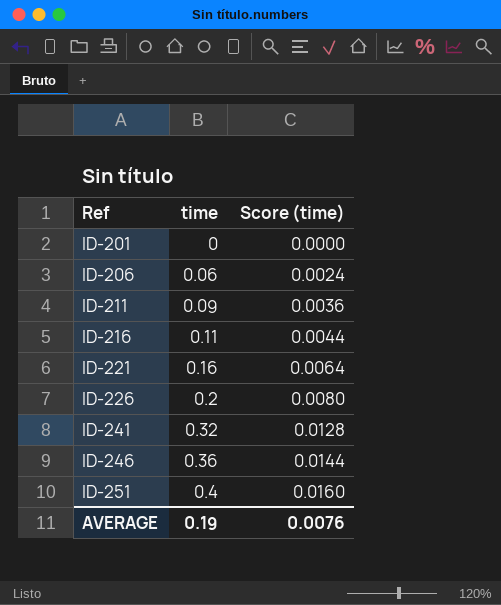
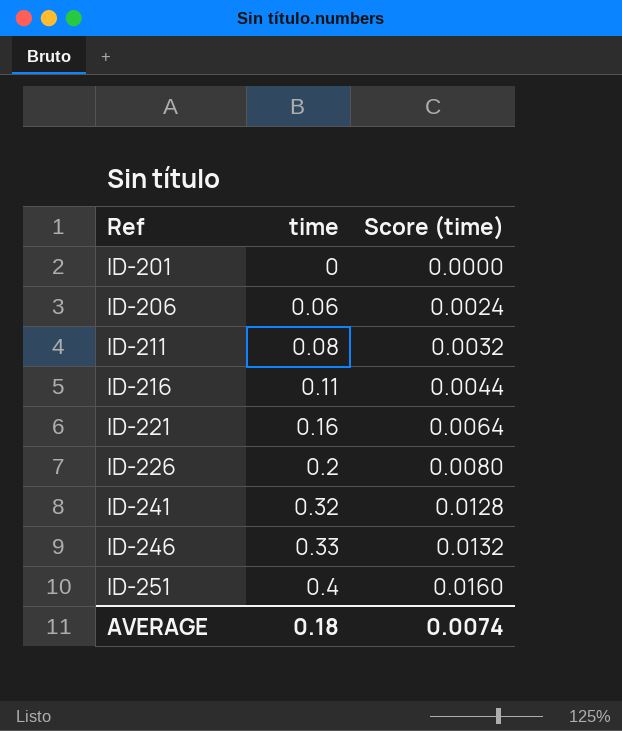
ID-211 | time: 0.09 -> 0.08
ID-211 | Score (time): 0.0036 -> 0.0032
ID-246 | time: 0.36 -> 0.33
ID-246 | Score (time): 0.0144 -> 0.0132
AVERAGE | time: 0.19 -> 0.18
AVERAGE | Score (time): 0.0076 -> 0.0074

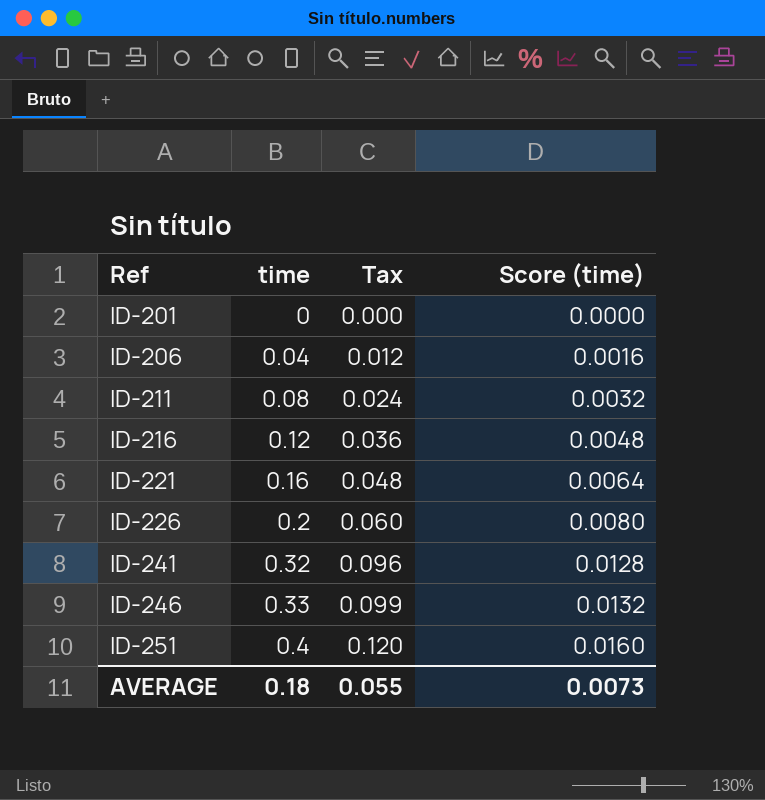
column Tax | formula: none -> [time] * 0.3
ID-206 | time: 0.06 -> 0.04
ID-206 | Score (time): 0.0024 -> 0.0016
ID-216 | time: 0.11 -> 0.12
ID-216 | Score (time): 0.0044 -> 0.0048
AVERAGE | Score (time): 0.0074 -> 0.0073

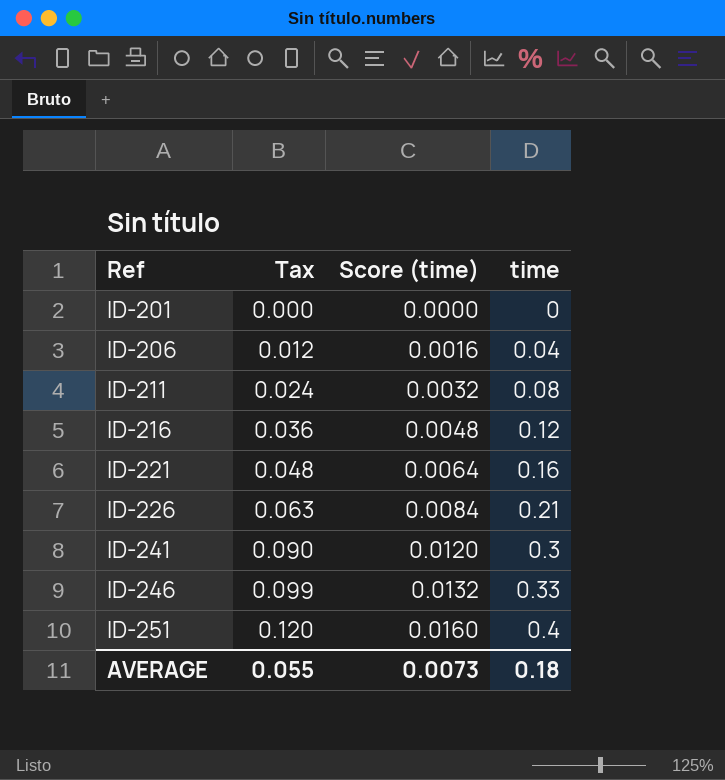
column time | position: 2 -> 4
ID-226 | Tax: 0.060 -> 0.063
ID-226 | Score (time): 0.0080 -> 0.0084
ID-226 | time: 0.2 -> 0.21
ID-241 | Tax: 0.096 -> 0.090
ID-241 | Score (time): 0.0128 -> 0.0120
ID-241 | time: 0.32 -> 0.3

